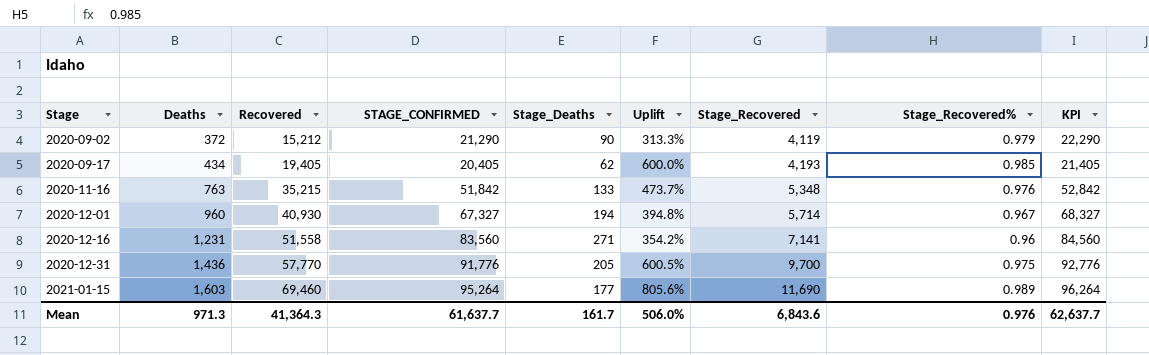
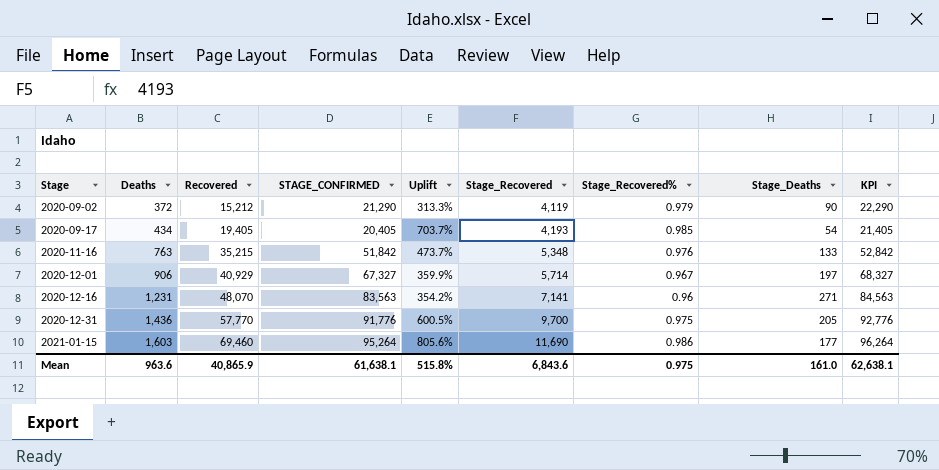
column Stage_Deaths | position: 5 -> 8
2020-09-17 | Uplift: 600.0% -> 703.7%
2020-09-17 | Stage_Deaths: 62 -> 54
2020-12-01 | Deaths: 960 -> 906
2020-12-01 | Recovered: 40,930 -> 40,929
2020-12-01 | Uplift: 394.8% -> 359.9%
2020-12-01 | Stage_Deaths: 194 -> 197
2020-12-16 | Recovered: 51,558 -> 48,070
2020-12-16 | STAGE_CONFIRMED: 83,560 -> 83,563
2020-12-16 | KPI: 84,560 -> 84,563
2021-01-15 | Stage_Recovered%: 0.989 -> 0.986
Mean | Deaths: 971.3 -> 963.6
Mean | Recovered: 41,364.3 -> 40,865.9
Mean | STAGE_CONFIRMED: 61,637.7 -> 61,638.1
Mean | Uplift: 506.0% -> 515.8%
Mean | Stage_Recovered%: 0.976 -> 0.975
Mean | Stage_Deaths: 161.7 -> 161.0
Mean | KPI: 62,637.7 -> 62,638.1

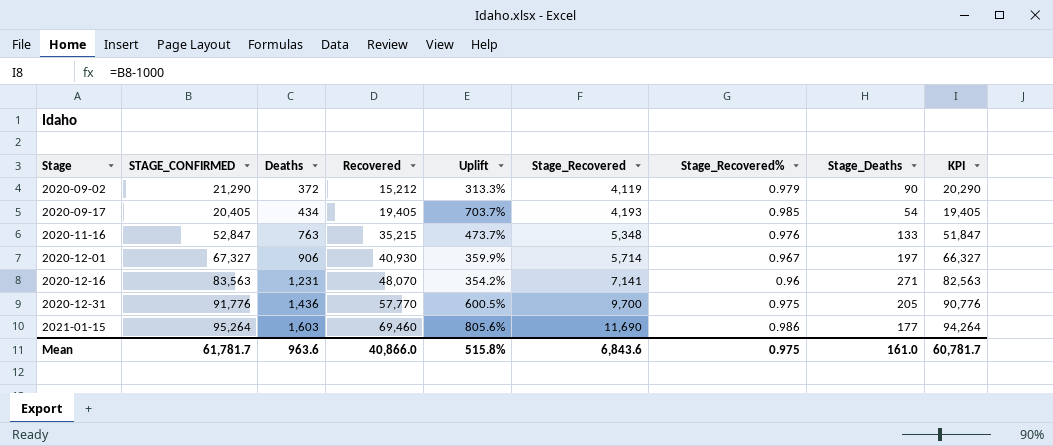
column STAGE_CONFIRMED | position: 4 -> 2
column KPI | formula: [STAGE_CONFIRMED] + 1000 -> [STAGE_CONFIRMED] - 1000
2020-11-16 | STAGE_CONFIRMED: 51,842 -> 52,847
2020-12-01 | Recovered: 40,929 -> 40,930
Mean | STAGE_CONFIRMED: 61,638.1 -> 61,781.7
Mean | Recovered: 40,865.9 -> 40,866.0
Mean | KPI: 62,638.1 -> 60,781.7

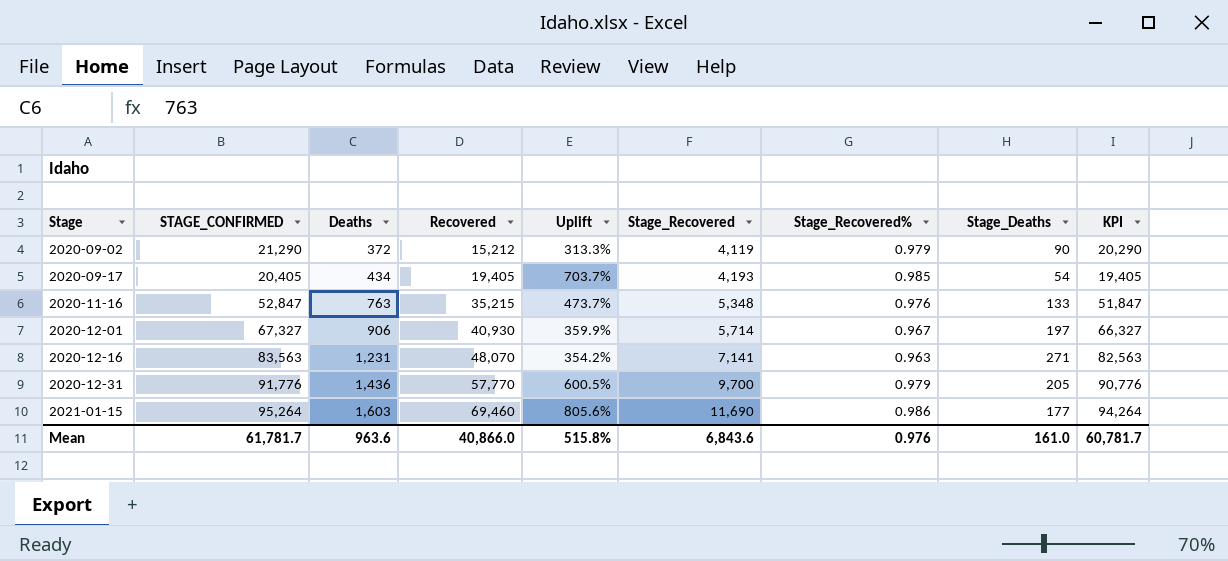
2020-12-16 | Stage_Recovered%: 0.96 -> 0.963
2020-12-31 | Stage_Recovered%: 0.975 -> 0.979
Mean | Stage_Recovered%: 0.975 -> 0.976

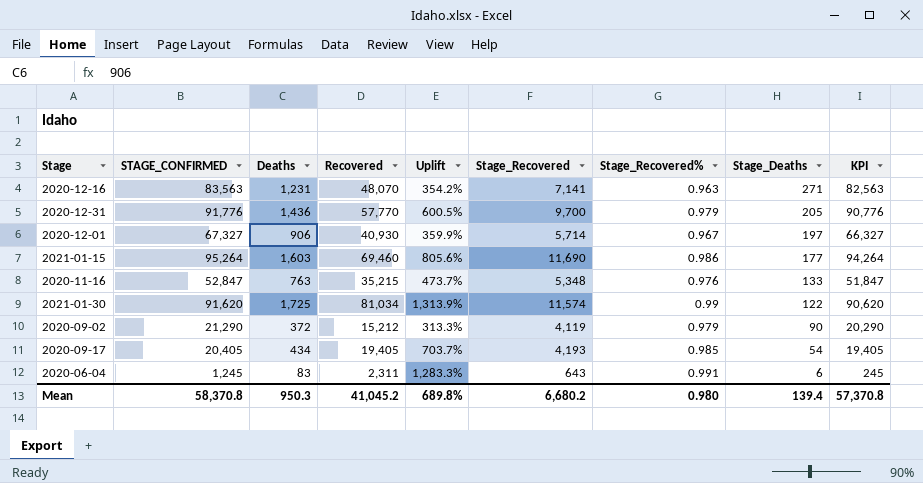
row order: Stage ascending -> Stage_Deaths descending
row 2021-01-30: none -> 91,620 | 1,725 | 81,034 | 1,313.9% | 11,574 | 0.99 | 122 | 90,620
row 2020-06-04: none -> 1,245 | 83 | 2,311 | 1,283.3% | 643 | 0.991 | 6 | 245
Mean | STAGE_CONFIRMED: 61,781.7 -> 58,370.8
Mean | Deaths: 963.6 -> 950.3
Mean | Recovered: 40,866.0 -> 41,045.2
Mean | Uplift: 515.8% -> 689.8%
Mean | Stage_Recovered: 6,843.6 -> 6,680.2
Mean | Stage_Recovered%: 0.976 -> 0.980
Mean | Stage_Deaths: 161.0 -> 139.4
Mean | KPI: 60,781.7 -> 57,370.8

